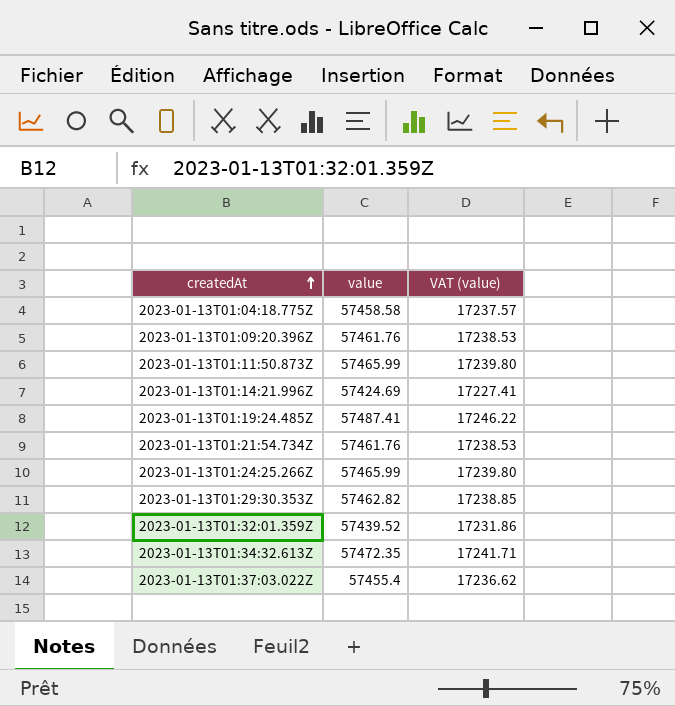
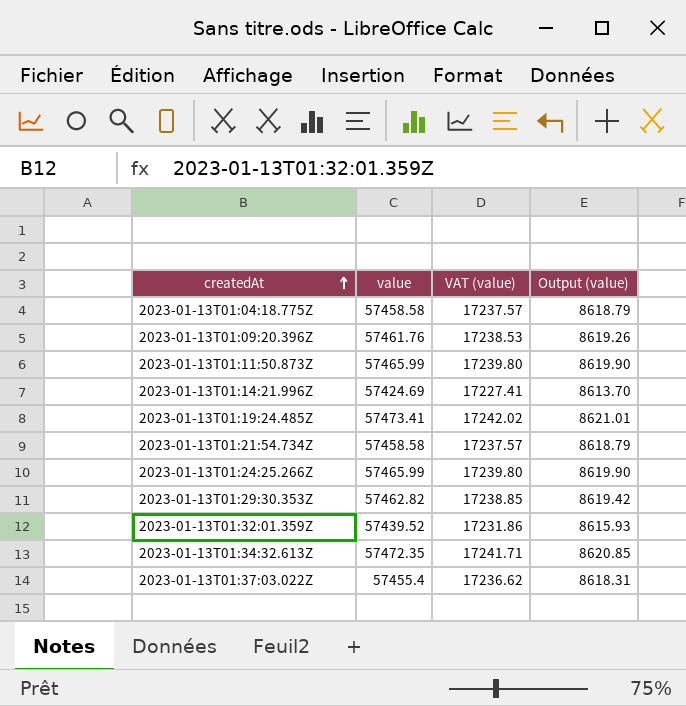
column Output (value) | formula: none -> [value] * 0.15
2023-01-13T01:19:24.485Z | value: 57487.41 -> 57473.41
2023-01-13T01:19:24.485Z | VAT (value): 17246.22 -> 17242.02
2023-01-13T01:21:54.734Z | value: 57461.76 -> 57458.58
2023-01-13T01:21:54.734Z | VAT (value): 17238.53 -> 17237.57

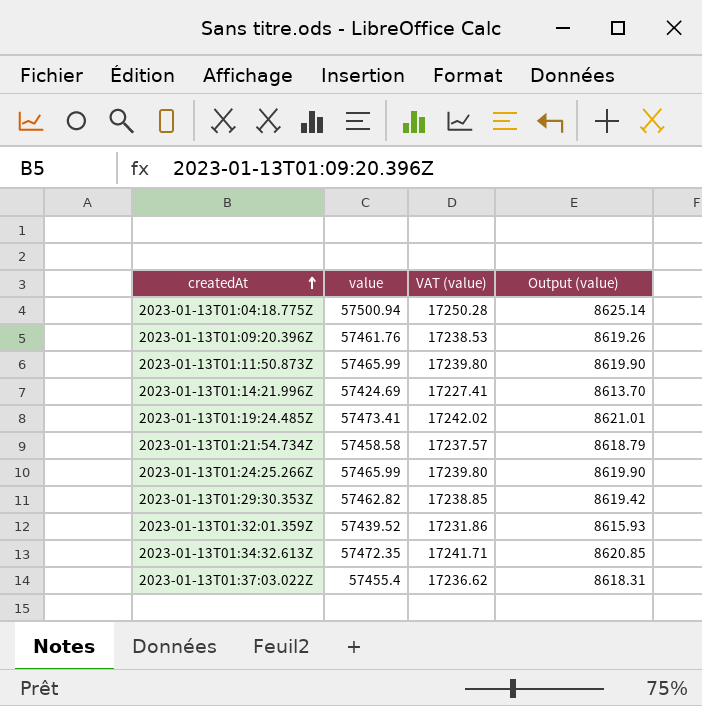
2023-01-13T01:04:18.775Z | value: 57458.58 -> 57500.94
2023-01-13T01:04:18.775Z | VAT (value): 17237.57 -> 17250.28
2023-01-13T01:04:18.775Z | Output (value): 8618.79 -> 8625.14

